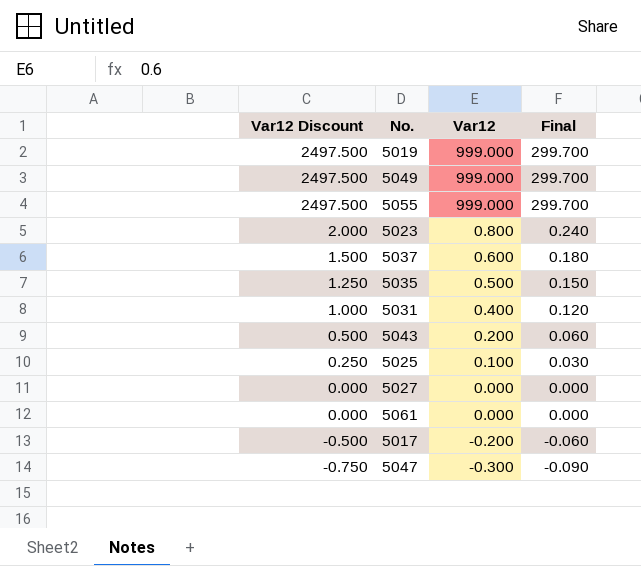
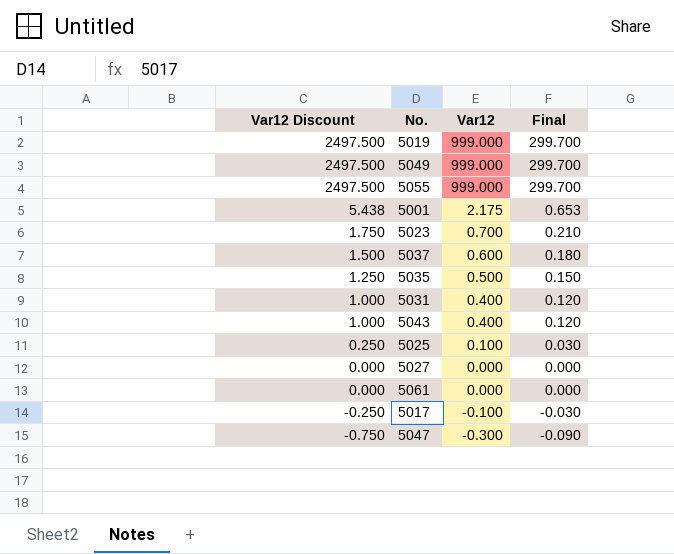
row 5001: none -> 5.438 | 2.175 | 0.653
5023 | Var12 Discount: 2.000 -> 1.750
5023 | Var12: 0.800 -> 0.700
5023 | Final: 0.240 -> 0.210
5043 | Var12 Discount: 0.500 -> 1.000
5043 | Var12: 0.200 -> 0.400
5043 | Final: 0.060 -> 0.120
5017 | Var12 Discount: -0.500 -> -0.250
5017 | Var12: -0.200 -> -0.100
5017 | Final: -0.060 -> -0.030

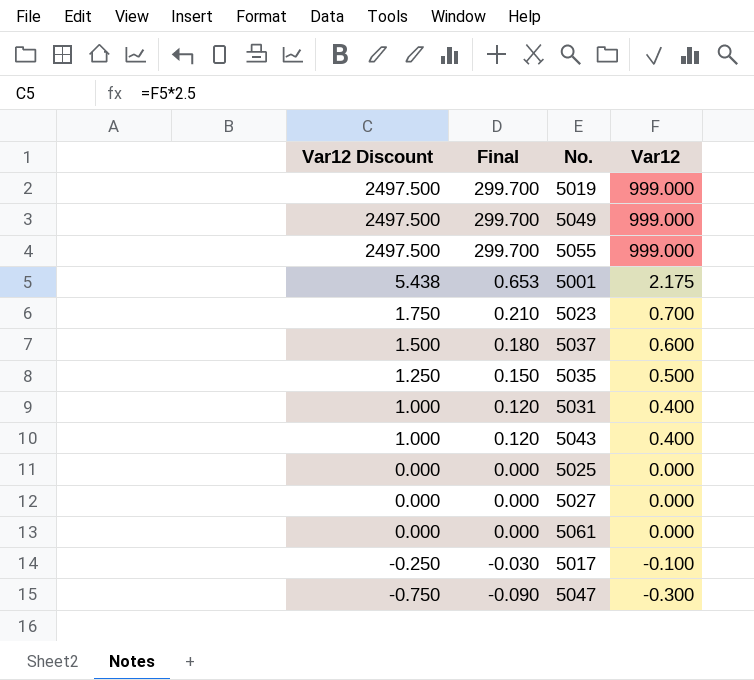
column Final | position: 4 -> 2
5025 | Var12 Discount: 0.250 -> 0.000
5025 | Final: 0.030 -> 0.000
5025 | Var12: 0.100 -> 0.000

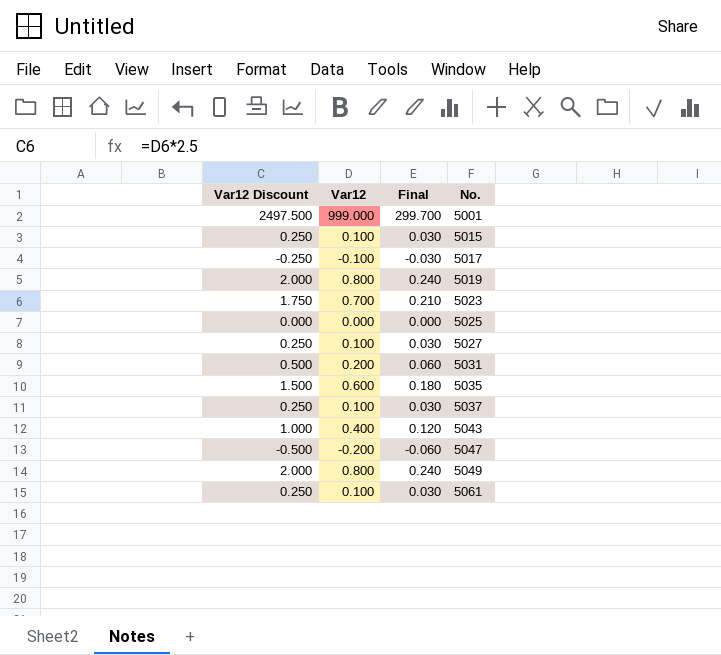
row order: Var12 Discount descending -> No. ascending
column Var12 | position: 4 -> 2
row 5055: 2497.500 | 299.700 | 999.000 -> none
5001 | Var12 Discount: 5.438 -> 2497.500
5001 | Var12: 2.175 -> 999.000
5001 | Final: 0.653 -> 299.700
row 5015: none -> 0.250 | 0.100 | 0.030
5019 | Var12 Discount: 2497.500 -> 2.000
5019 | Var12: 999.000 -> 0.800
5019 | Final: 299.700 -> 0.240
5027 | Var12 Discount: 0.000 -> 0.250
5027 | Var12: 0.000 -> 0.100
5027 | Final: 0.000 -> 0.030
5031 | Var12 Discount: 1.000 -> 0.500
5031 | Var12: 0.400 -> 0.200
5031 | Final: 0.120 -> 0.060
5035 | Var12 Discount: 1.250 -> 1.500
5035 | Var12: 0.500 -> 0.600
5035 | Final: 0.150 -> 0.180
5037 | Var12 Discount: 1.500 -> 0.250
5037 | Var12: 0.600 -> 0.100
5037 | Final: 0.180 -> 0.030
5047 | Var12 Discount: -0.750 -> -0.500
5047 | Var12: -0.300 -> -0.200
5047 | Final: -0.090 -> -0.060
5049 | Var12 Discount: 2497.500 -> 2.000
5049 | Var12: 999.000 -> 0.800
5049 | Final: 299.700 -> 0.240
5061 | Var12 Discount: 0.000 -> 0.250
5061 | Var12: 0.000 -> 0.100
5061 | Final: 0.000 -> 0.030

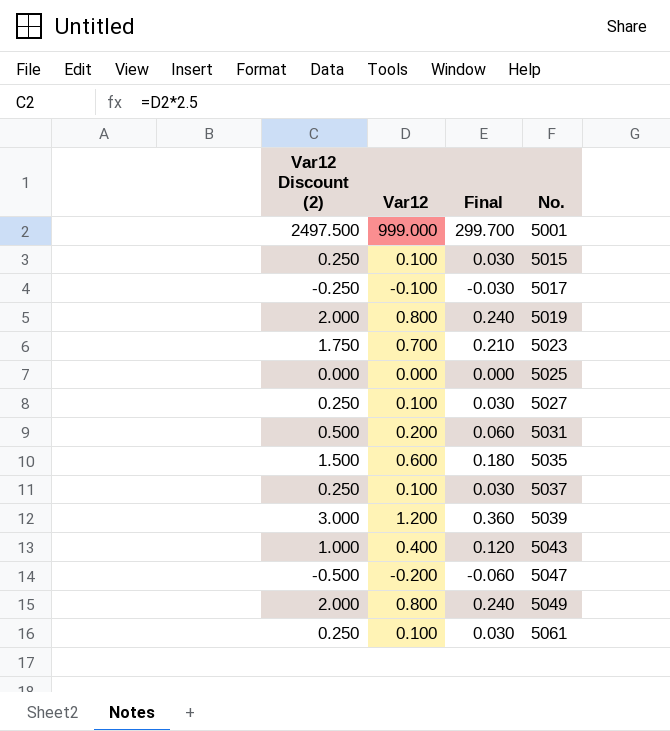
column name: Var12 Discount -> Var12 Discount (2)
row 5039: none -> 3.000 | 1.200 | 0.360

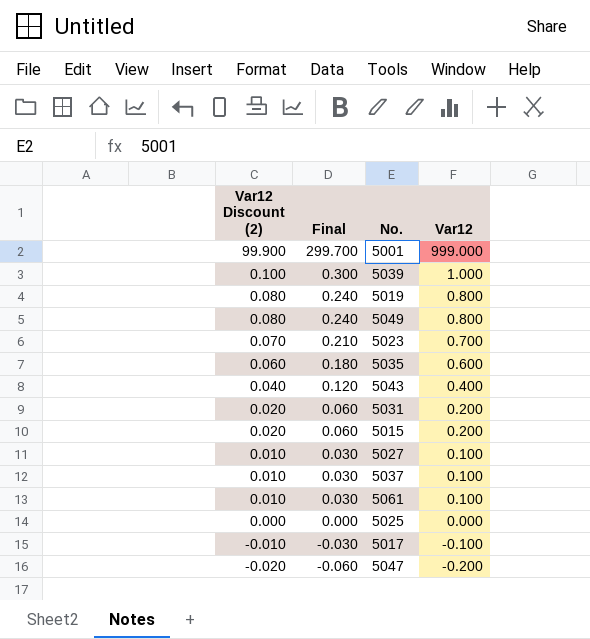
row order: No. ascending -> Var12 Discount (2) descending
column Var12 Discount (2) | formula: [Var12] * 2.5 -> [Var12] * 0.1
column Var12 | position: 2 -> 4
5039 | Final: 0.360 -> 0.300
5039 | Var12: 1.200 -> 1.000
5015 | Final: 0.030 -> 0.060
5015 | Var12: 0.100 -> 0.200

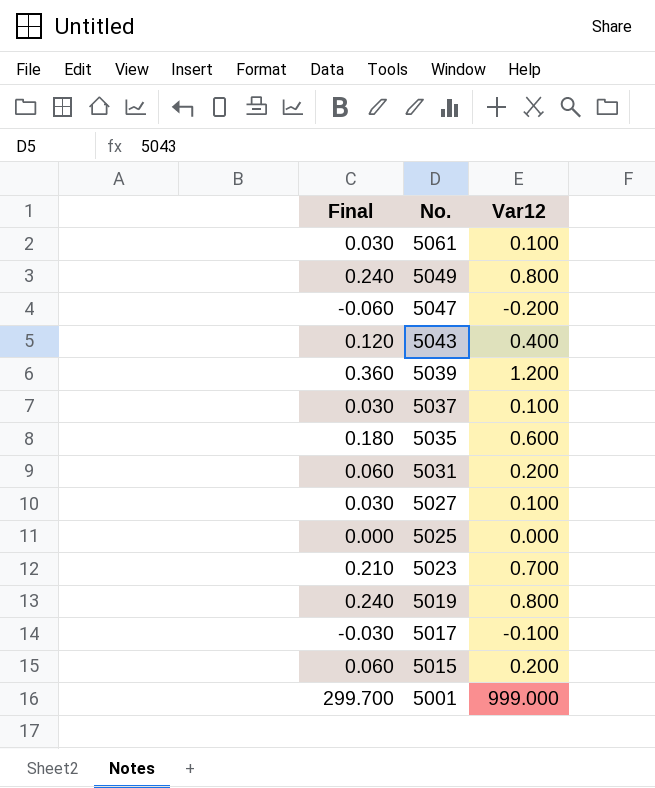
row order: Var12 Discount (2) descending -> No. descending
column Var12 Discount (2) | formula: [Var12] * 0.1 -> none
5039 | Final: 0.300 -> 0.360
5039 | Var12: 1.000 -> 1.200

